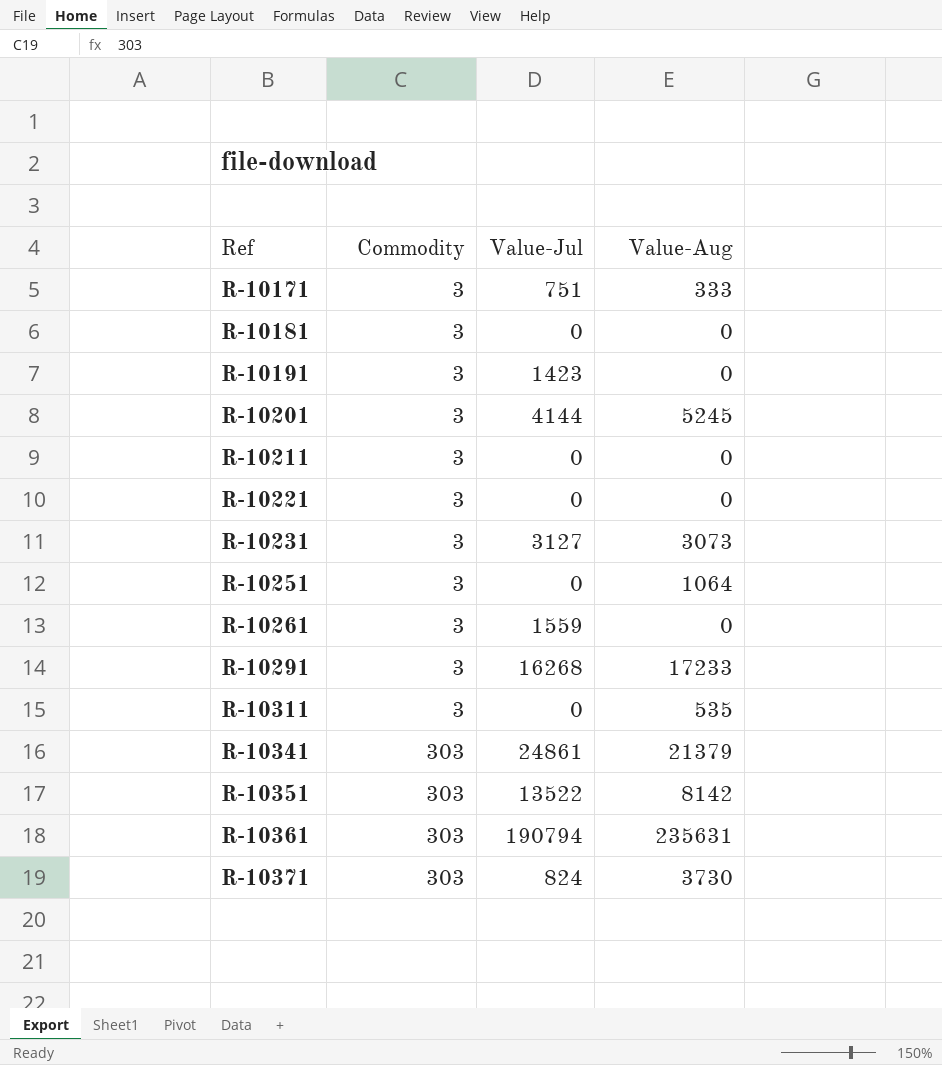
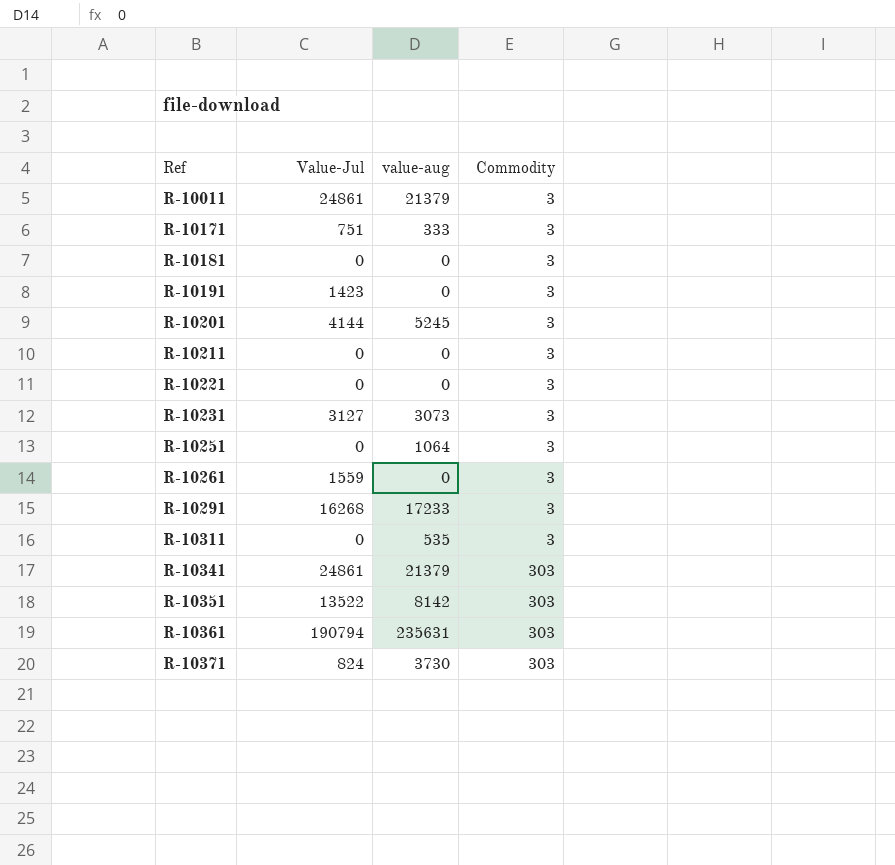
column name: Value-Aug -> value-aug
column Commodity | position: 2 -> 4
row R-10011: none -> 24861 | 21379 | 3

